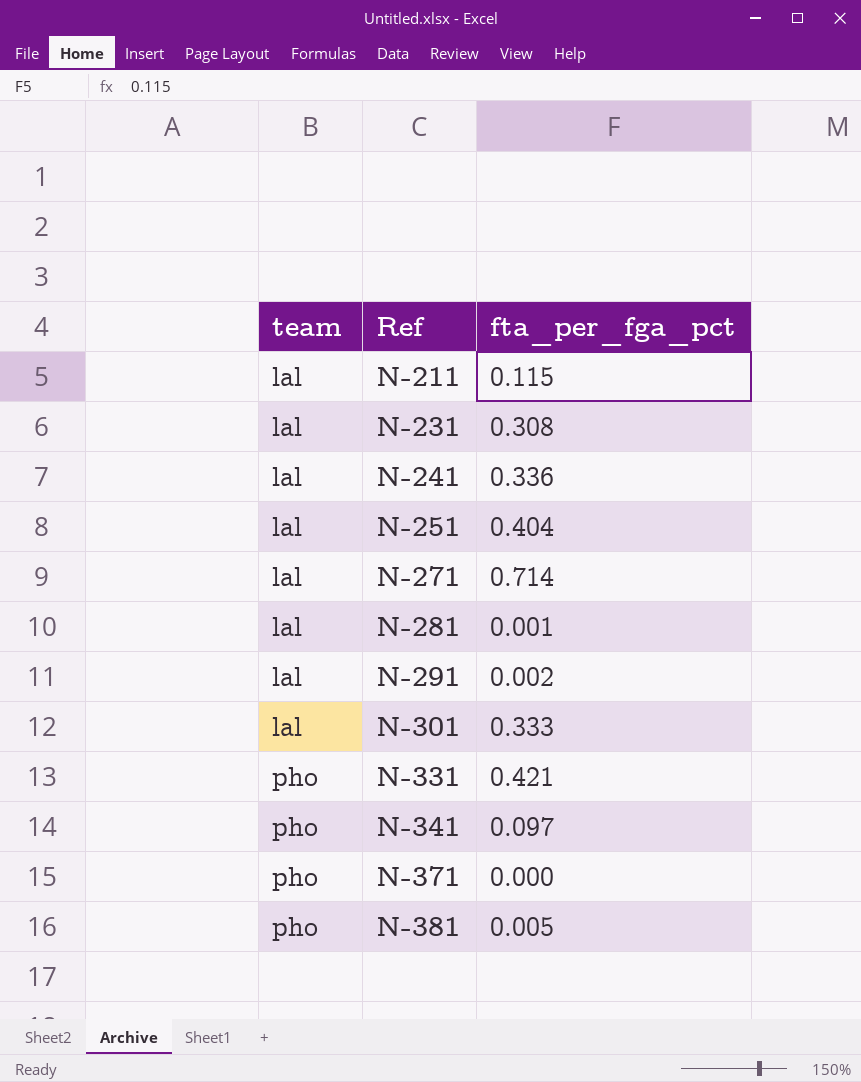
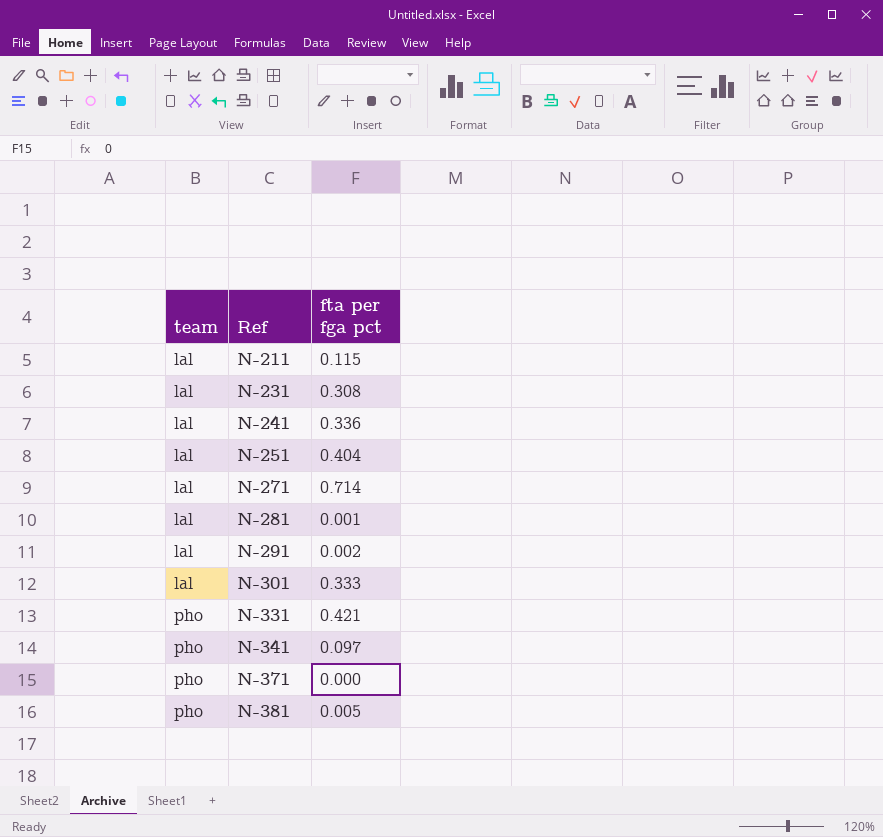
column name: fta_per_fga_pct -> fta per fga pct

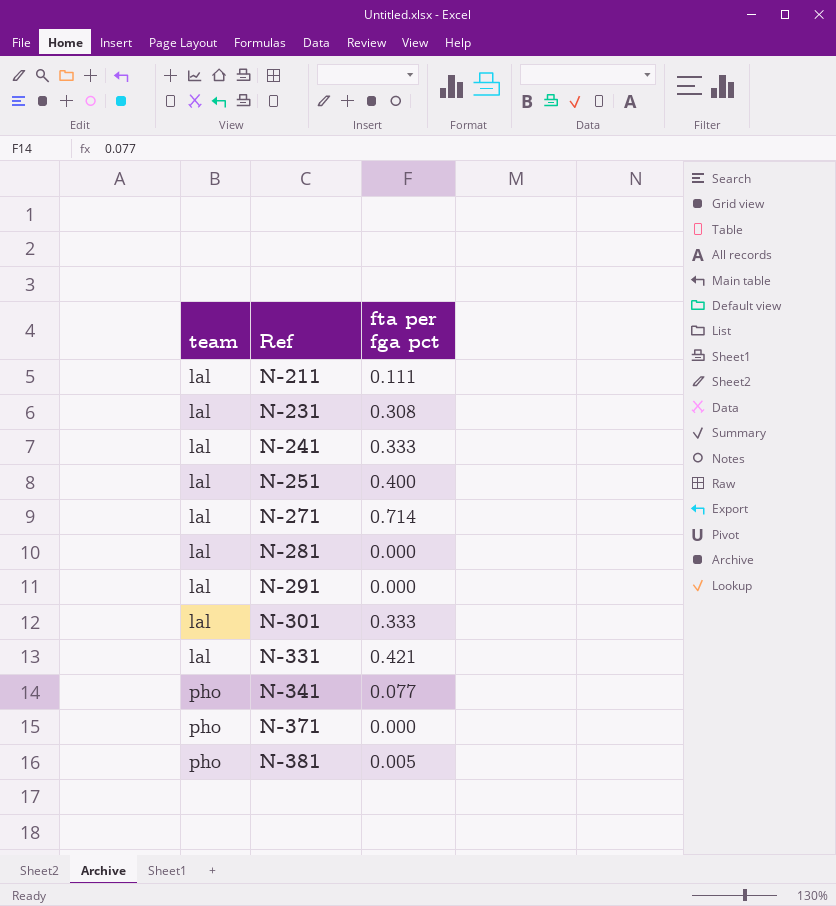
N-211 | fta per fga pct: 0.115 -> 0.111
N-241 | fta per fga pct: 0.336 -> 0.333
N-251 | fta per fga pct: 0.404 -> 0.400
N-281 | fta per fga pct: 0.001 -> 0.000
N-291 | fta per fga pct: 0.002 -> 0.000
N-331 | team: pho -> lal
N-341 | fta per fga pct: 0.097 -> 0.077

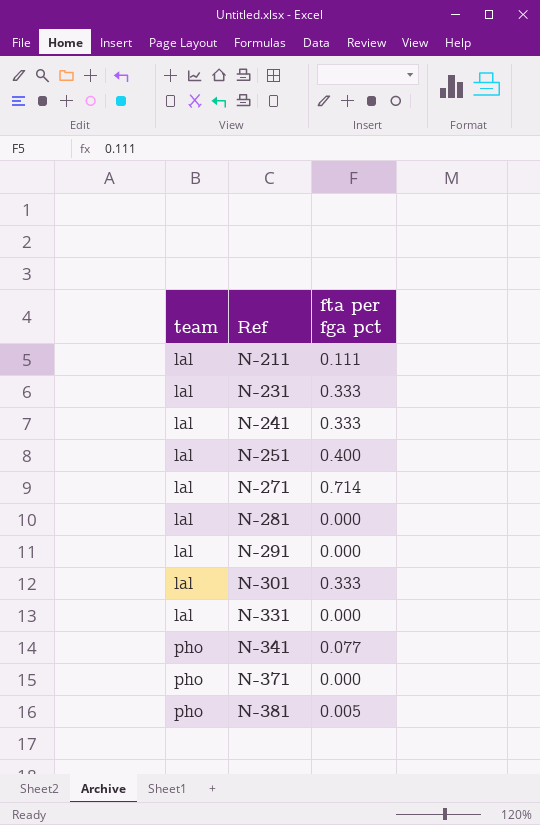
N-231 | fta per fga pct: 0.308 -> 0.333
N-331 | fta per fga pct: 0.421 -> 0.000

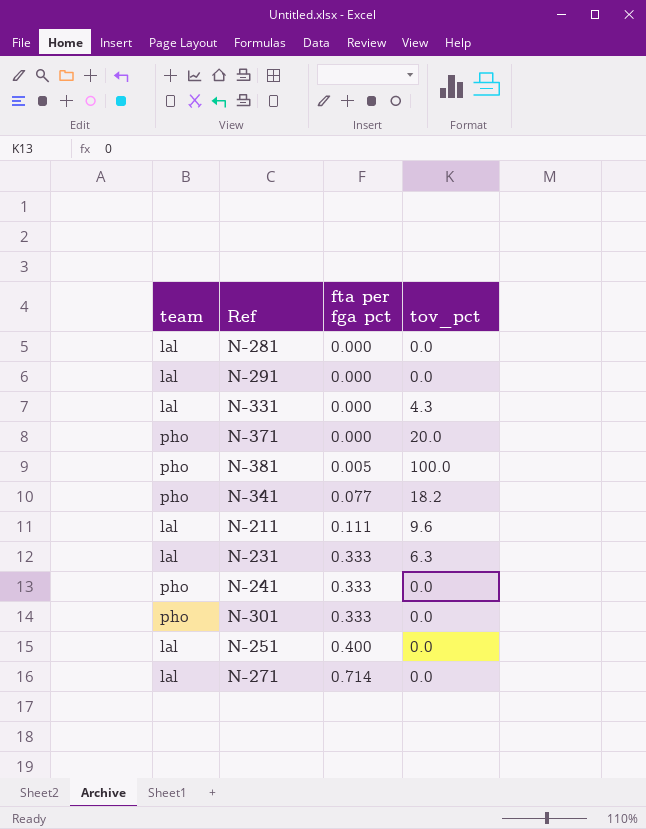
row order: team ascending -> fta per fga pct ascending
column tov_pct | position: none -> 4
N-241 | team: lal -> pho
N-301 | team: lal -> pho

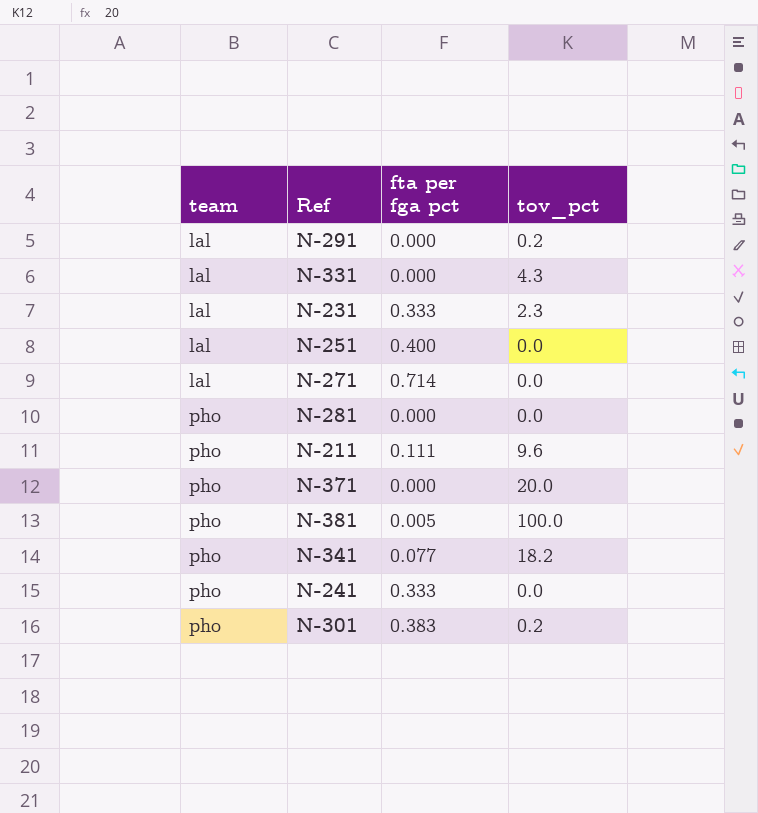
row order: fta per fga pct ascending -> team ascending
N-291 | tov_pct: 0.0 -> 0.2
N-231 | tov_pct: 6.3 -> 2.3
N-281 | team: lal -> pho
N-211 | team: lal -> pho
N-301 | fta per fga pct: 0.333 -> 0.383
N-301 | tov_pct: 0.0 -> 0.2

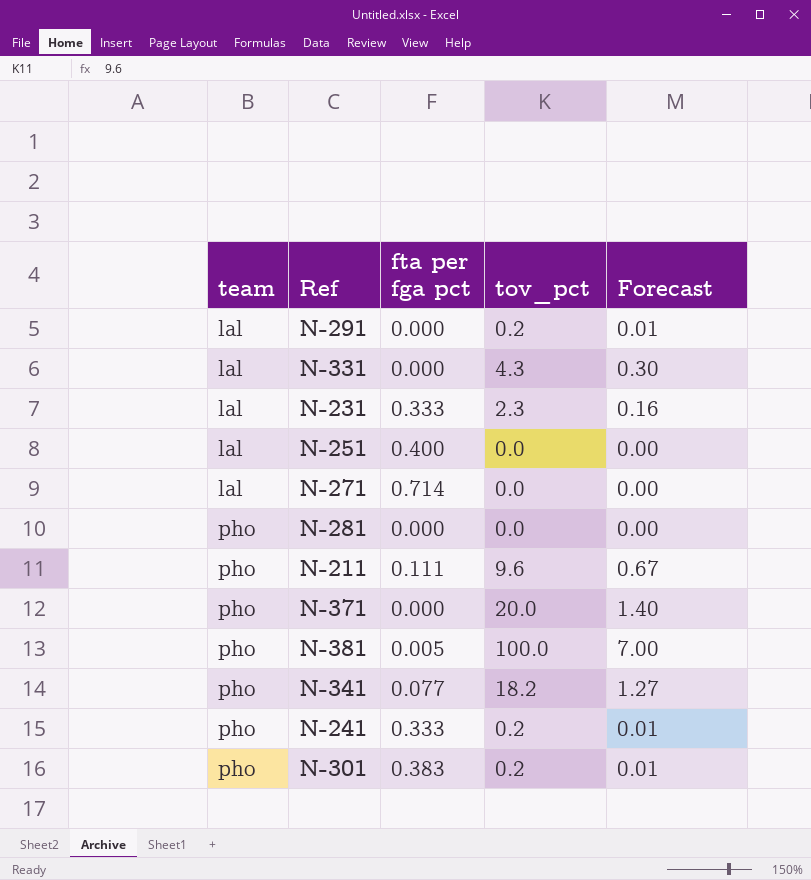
column Forecast | formula: none -> [tov_pct] * 0.07
N-241 | tov_pct: 0.0 -> 0.2

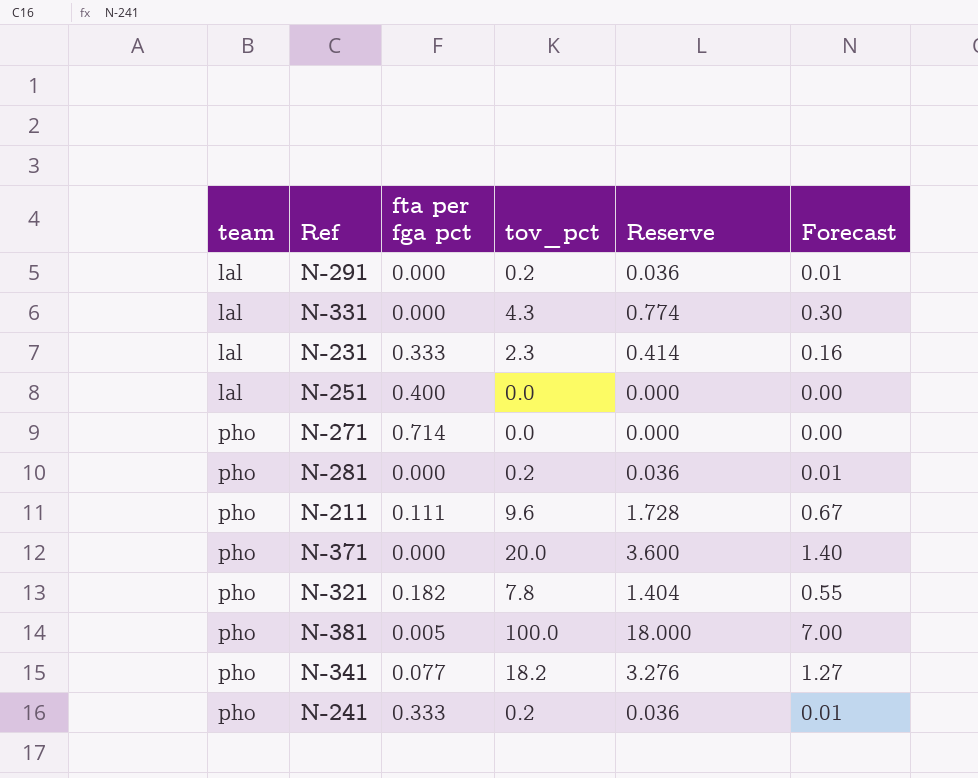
column Reserve | formula: none -> [tov_pct] * 0.18
row N-301: pho | 0.383 | 0.2 | 0.01 -> none
N-271 | team: lal -> pho
N-281 | tov_pct: 0.0 -> 0.2
N-281 | Forecast: 0.00 -> 0.01
row N-321: none -> pho | 0.182 | 7.8 | 1.404 | 0.55

